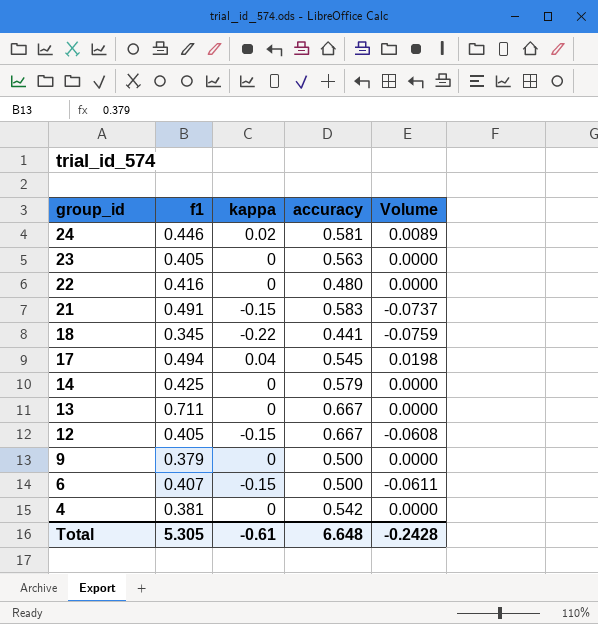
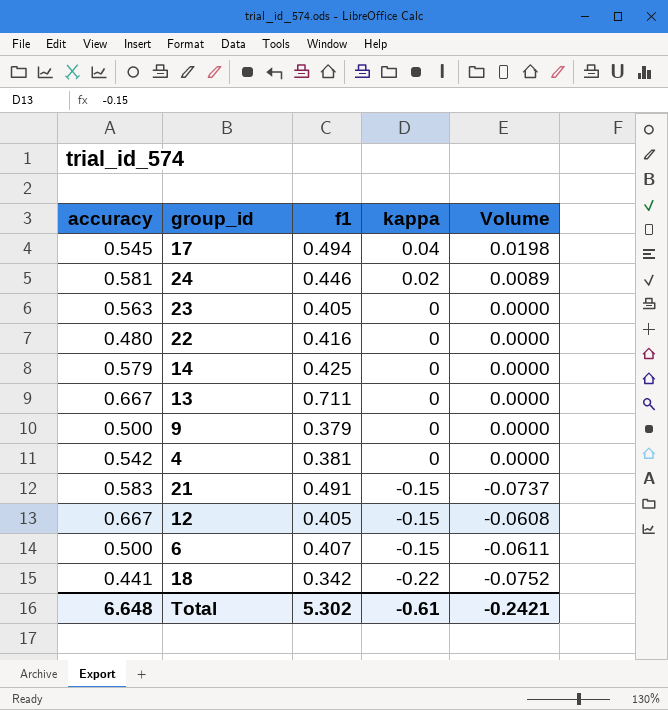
row order: group_id descending -> kappa descending
column accuracy | position: 4 -> 1
18 | f1: 0.345 -> 0.342
18 | Volume: -0.0759 -> -0.0752
Total | f1: 5.305 -> 5.302
Total | Volume: -0.2428 -> -0.2421

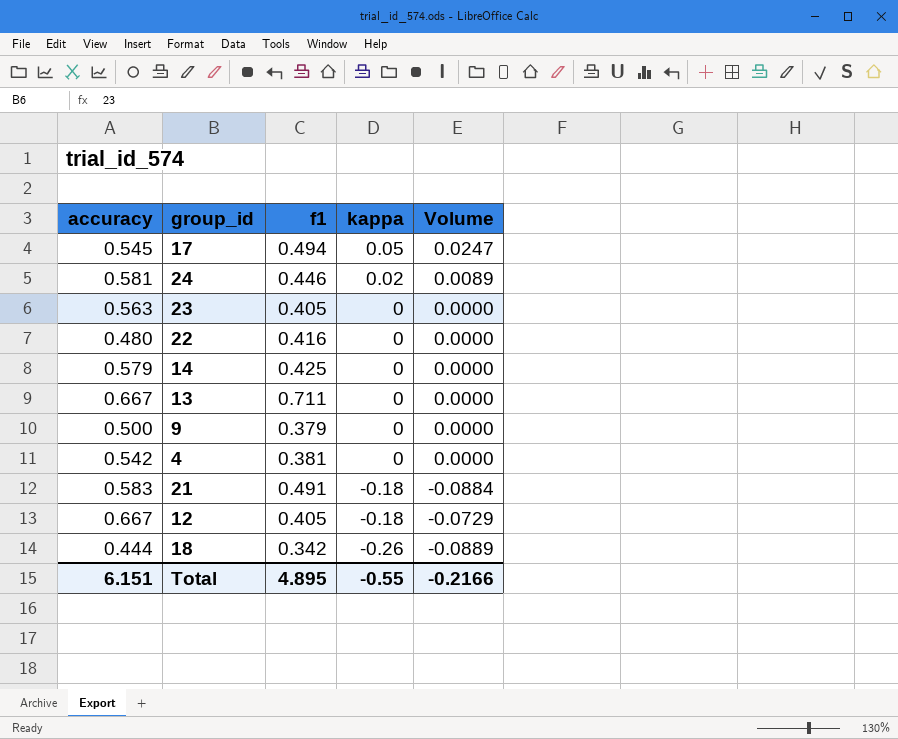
row 6: 0.500 | 0.407 | -0.15 | -0.0611 -> none
17 | kappa: 0.04 -> 0.05
17 | Volume: 0.0198 -> 0.0247
21 | kappa: -0.15 -> -0.18
21 | Volume: -0.0737 -> -0.0884
12 | kappa: -0.15 -> -0.18
12 | Volume: -0.0608 -> -0.0729
18 | accuracy: 0.441 -> 0.444
18 | kappa: -0.22 -> -0.26
18 | Volume: -0.0752 -> -0.0889
Total | accuracy: 6.648 -> 6.151
Total | f1: 5.302 -> 4.895
Total | kappa: -0.61 -> -0.55
Total | Volume: -0.2421 -> -0.2166

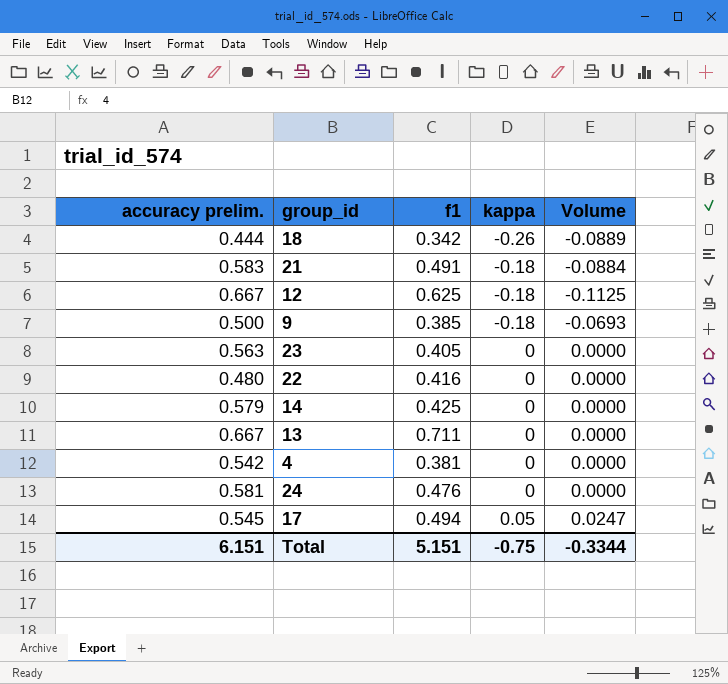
row order: kappa descending -> kappa ascending
column name: accuracy -> accuracy prelim.
12 | f1: 0.405 -> 0.625
12 | Volume: -0.0729 -> -0.1125
9 | f1: 0.379 -> 0.385
9 | kappa: 0 -> -0.18
9 | Volume: 0.0000 -> -0.0693
24 | f1: 0.446 -> 0.476
24 | kappa: 0.02 -> 0
24 | Volume: 0.0089 -> 0.0000
Total | f1: 4.895 -> 5.151
Total | kappa: -0.55 -> -0.75
Total | Volume: -0.2166 -> -0.3344

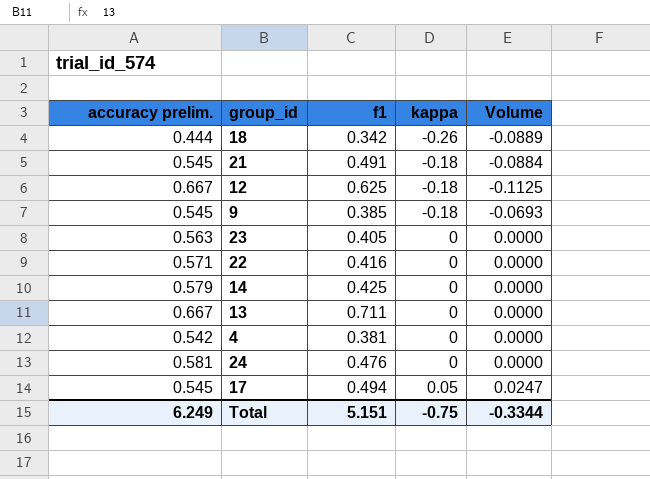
21 | accuracy prelim.: 0.583 -> 0.545
9 | accuracy prelim.: 0.500 -> 0.545
22 | accuracy prelim.: 0.480 -> 0.571
Total | accuracy prelim.: 6.151 -> 6.249

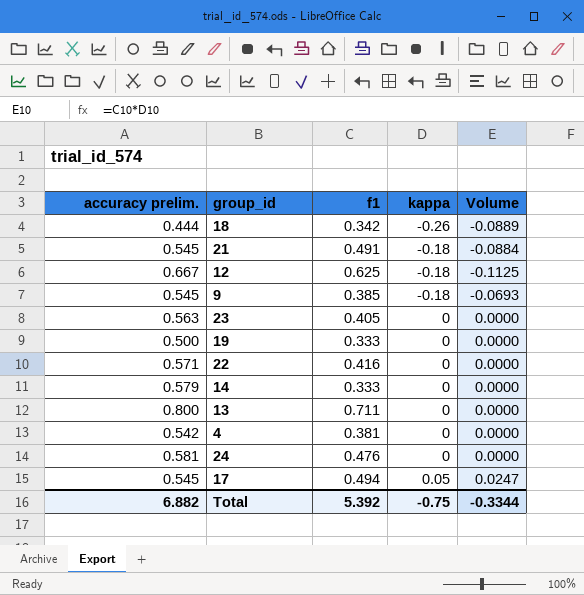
row 19: none -> 0.500 | 0.333 | 0 | 0.0000
14 | f1: 0.425 -> 0.333
13 | accuracy prelim.: 0.667 -> 0.800
Total | accuracy prelim.: 6.249 -> 6.882
Total | f1: 5.151 -> 5.392

